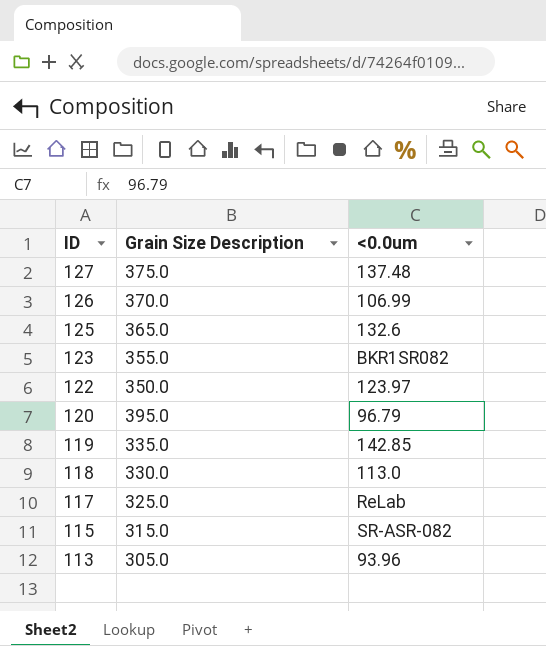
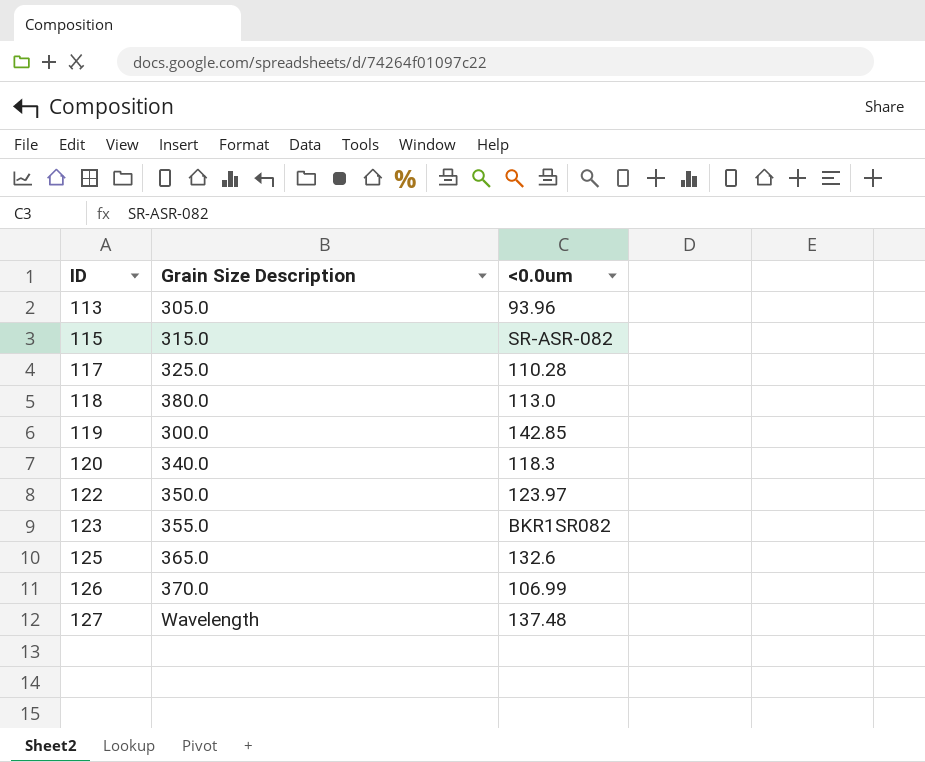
row order: ID descending -> ID ascending
117 | <0.0um: ReLab -> 110.28
118 | Grain Size Description: 330.0 -> 380.0
119 | Grain Size Description: 335.0 -> 300.0
120 | Grain Size Description: 395.0 -> 340.0
120 | <0.0um: 96.79 -> 118.3
127 | Grain Size Description: 375.0 -> Wavelength

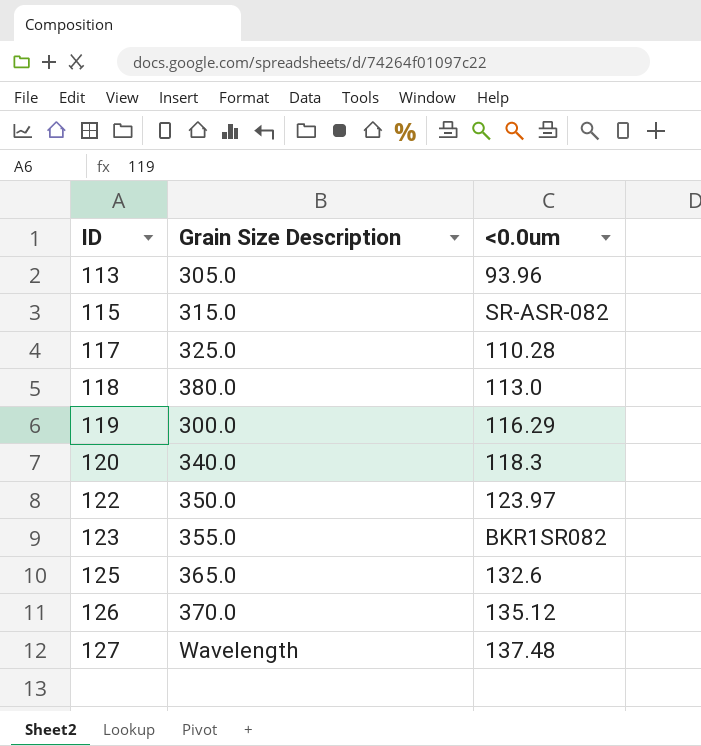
119 | <0.0um: 142.85 -> 116.29
126 | <0.0um: 106.99 -> 135.12

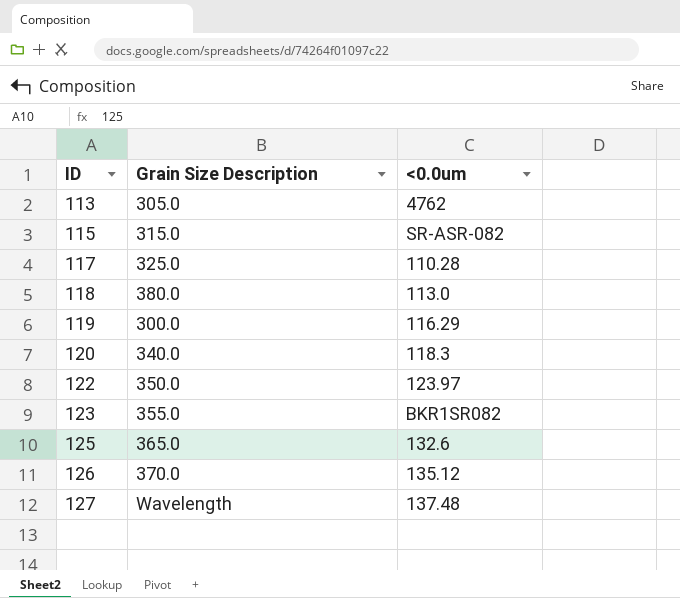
113 | <0.0um: 93.96 -> 4762

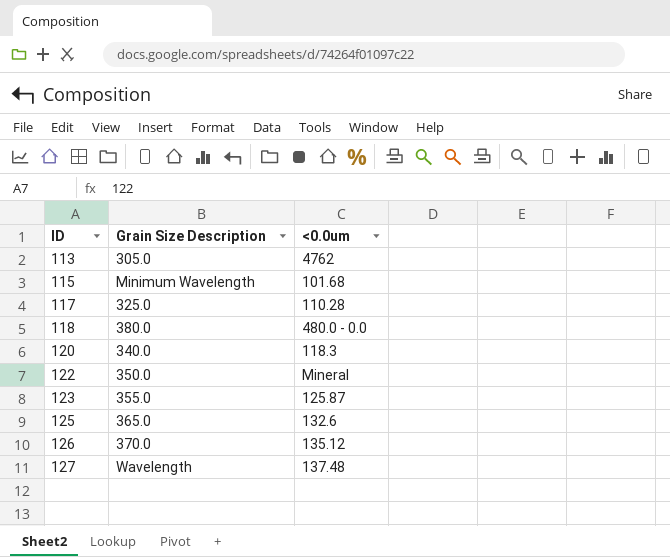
row 119: 300.0 | 116.29 -> none
115 | Grain Size Description: 315.0 -> Minimum Wavelength
115 | <0.0um: SR-ASR-082 -> 101.68
118 | <0.0um: 113.0 -> 480.0 - 0.0
122 | <0.0um: 123.97 -> Mineral
123 | <0.0um: BKR1SR082 -> 125.87

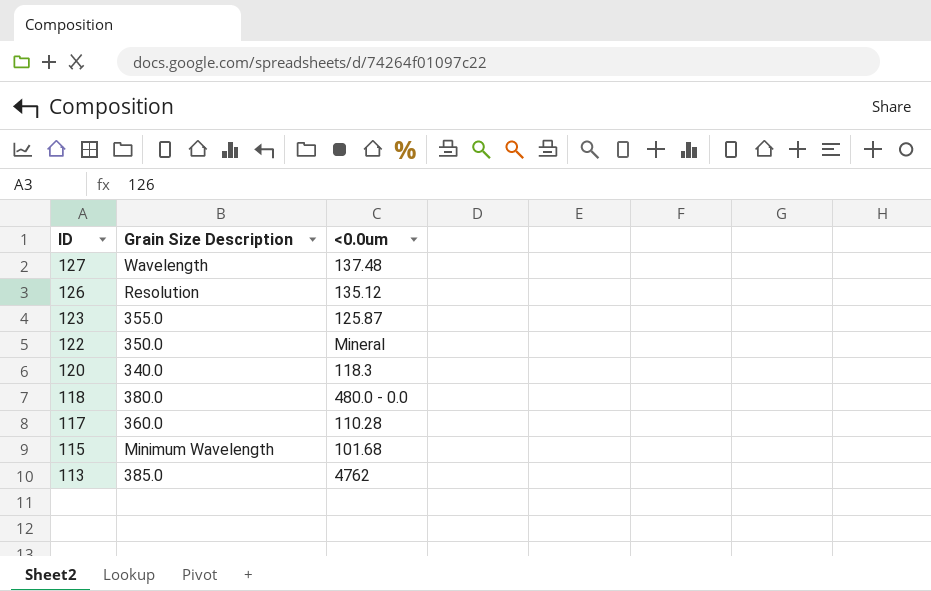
row order: ID ascending -> ID descending
row 125: 365.0 | 132.6 -> none
126 | Grain Size Description: 370.0 -> Resolution
117 | Grain Size Description: 325.0 -> 360.0
113 | Grain Size Description: 305.0 -> 385.0

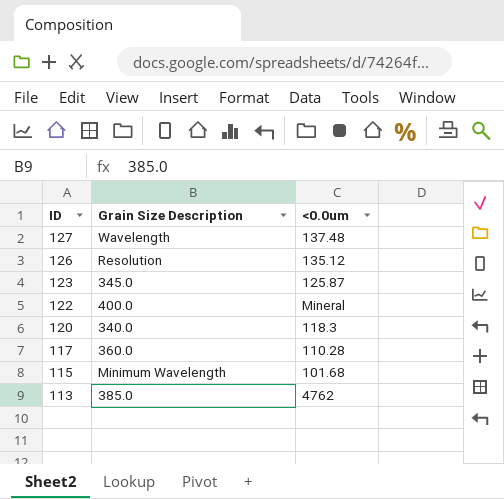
row 118: 380.0 | 480.0 - 0.0 -> none
123 | Grain Size Description: 355.0 -> 345.0
122 | Grain Size Description: 350.0 -> 400.0

